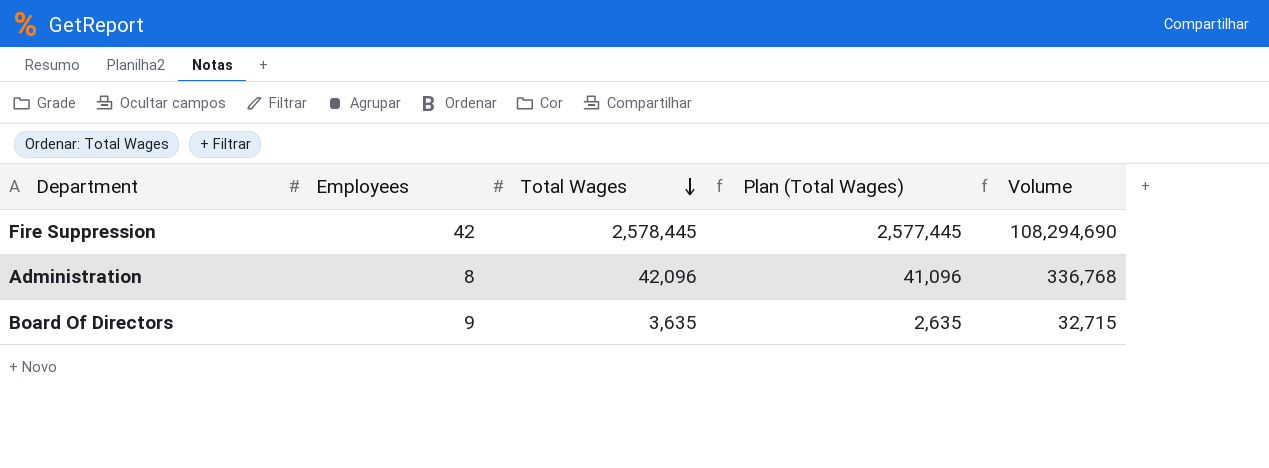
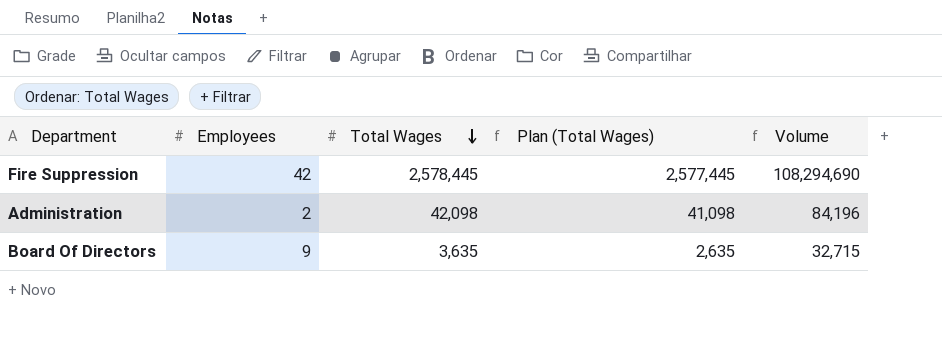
Administration | Employees: 8 -> 2
Administration | Total Wages: 42,096 -> 42,098
Administration | Plan (Total Wages): 41,096 -> 41,098
Administration | Volume: 336,768 -> 84,196

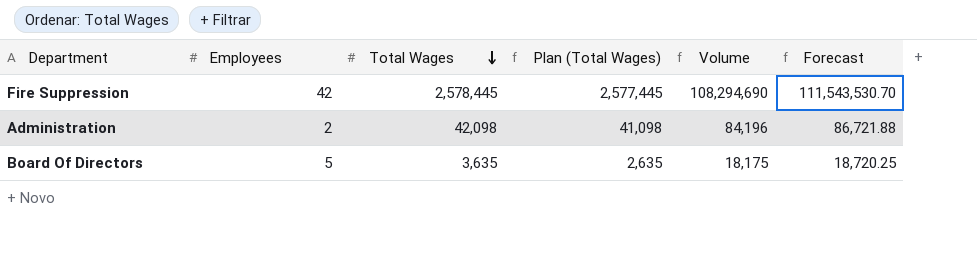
column Forecast | formula: none -> [Volume] * 1.03
Board Of Directors | Employees: 9 -> 5
Board Of Directors | Volume: 32,715 -> 18,175

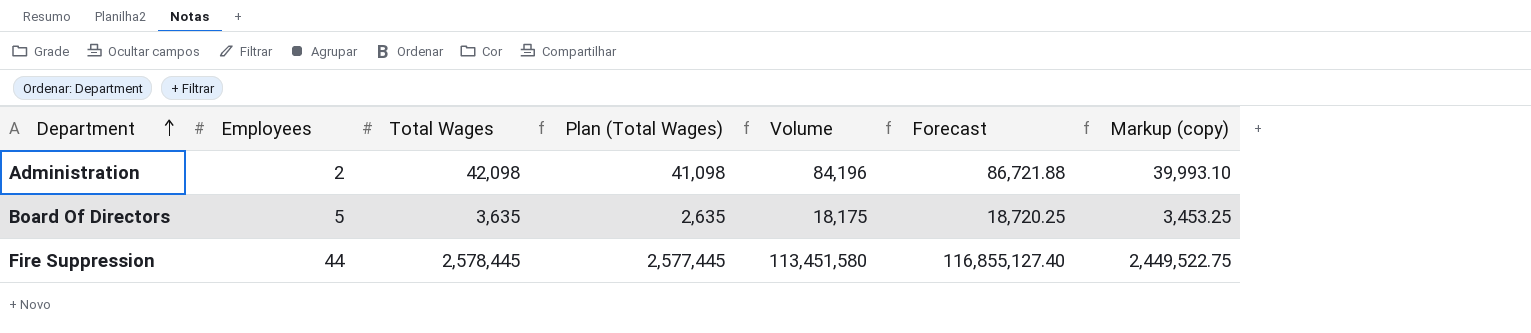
row order: Total Wages descending -> Department ascending
column Markup (copy) | formula: none -> [Total Wages] * 0.95
Fire Suppression | Employees: 42 -> 44
Fire Suppression | Volume: 108,294,690 -> 113,451,580
Fire Suppression | Forecast: 111,543,530.70 -> 116,855,127.40

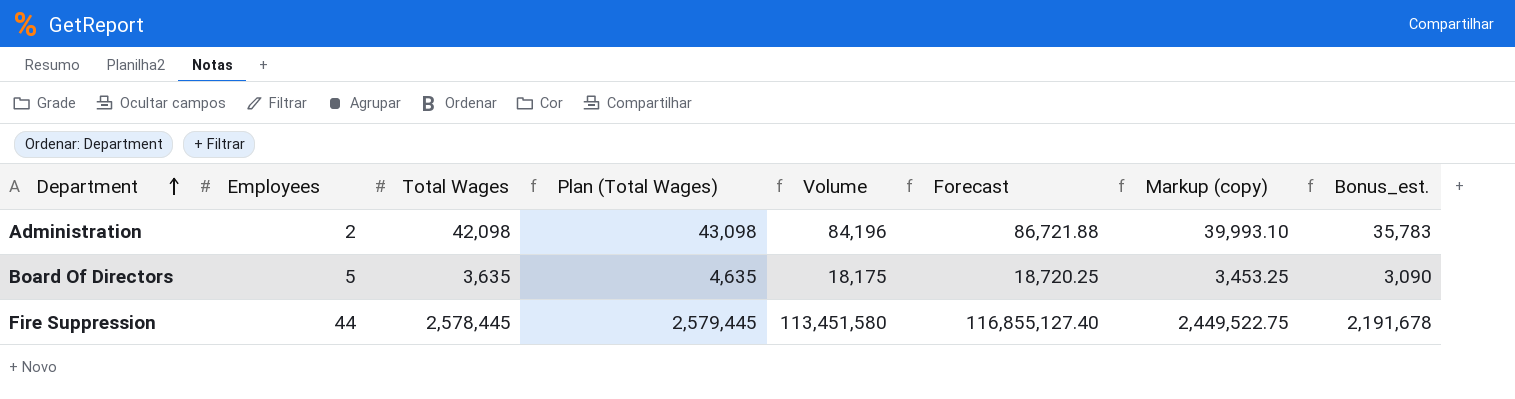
column Plan (Total Wages) | formula: [Total Wages] - 1000 -> [Total Wages] + 1000
column Bonus_est. | formula: none -> [Total Wages] * 0.85

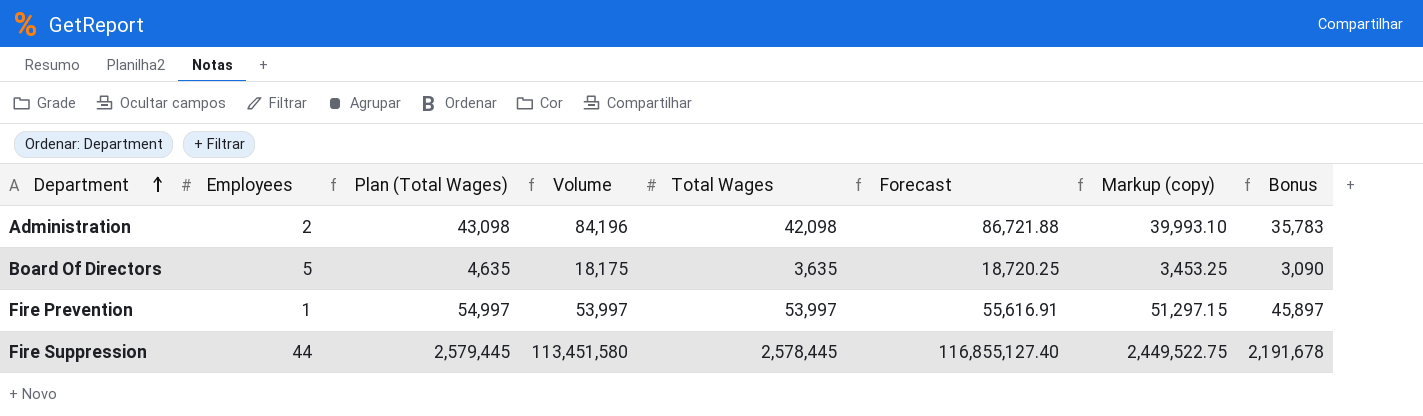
column Total Wages | position: 3 -> 5
column name: Bonus_est. -> Bonus
row Fire Prevention: none -> 1 | 54,997 | 53,997 | 53,997 | 55,616.91 | 51,297.15 | 45,897

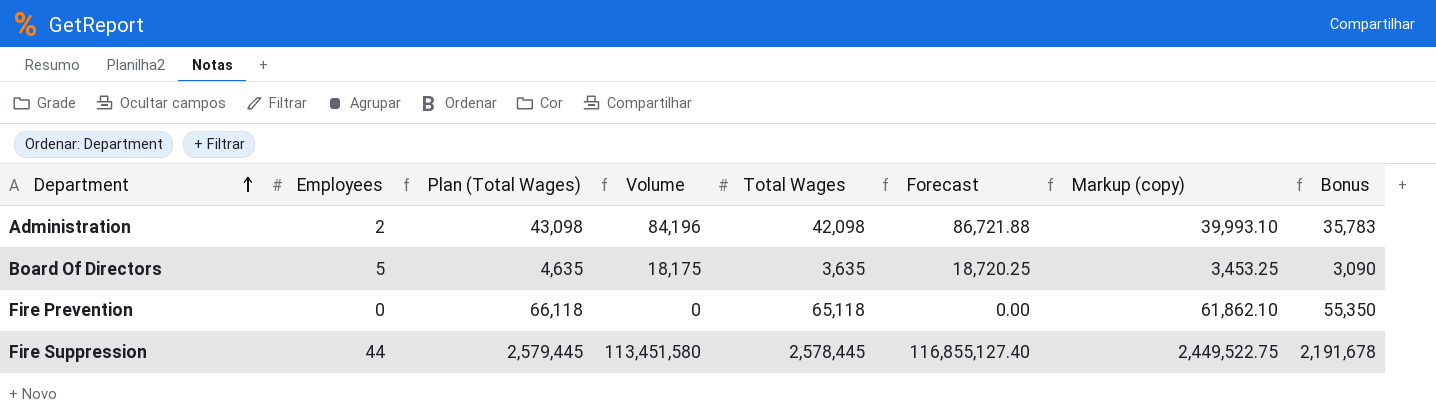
Fire Prevention | Employees: 1 -> 0
Fire Prevention | Plan (Total Wages): 54,997 -> 66,118
Fire Prevention | Volume: 53,997 -> 0
Fire Prevention | Total Wages: 53,997 -> 65,118
Fire Prevention | Forecast: 55,616.91 -> 0.00
Fire Prevention | Markup (copy): 51,297.15 -> 61,862.10
Fire Prevention | Bonus: 45,897 -> 55,350

